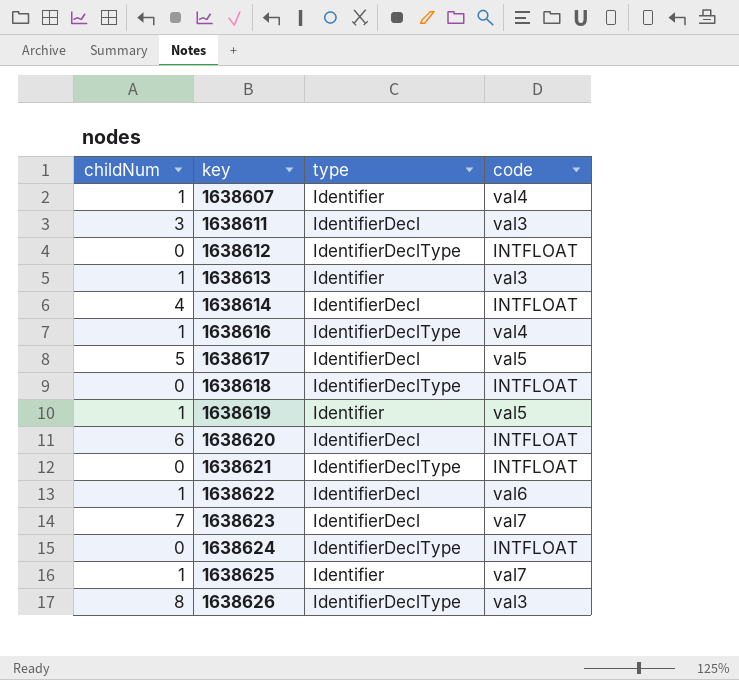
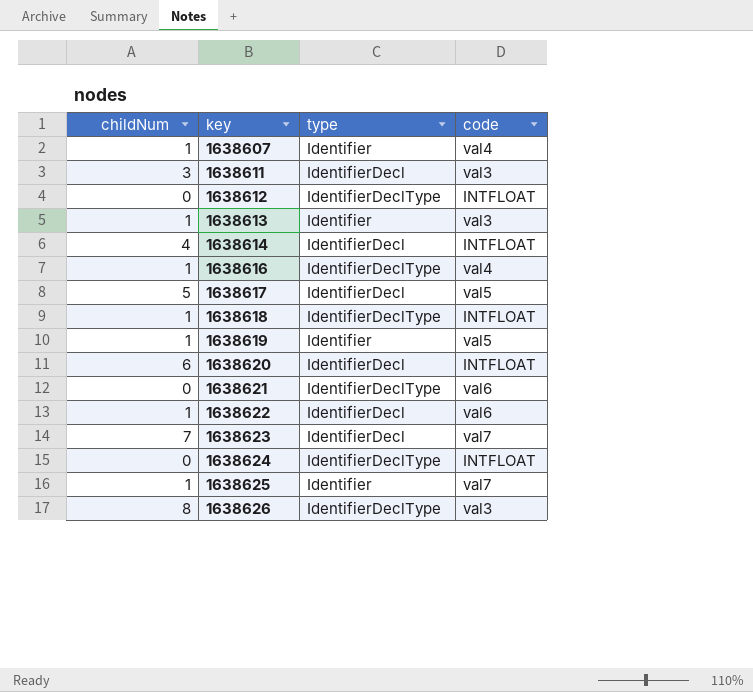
1638618 | childNum: 0 -> 1
1638621 | code: INTFLOAT -> val6

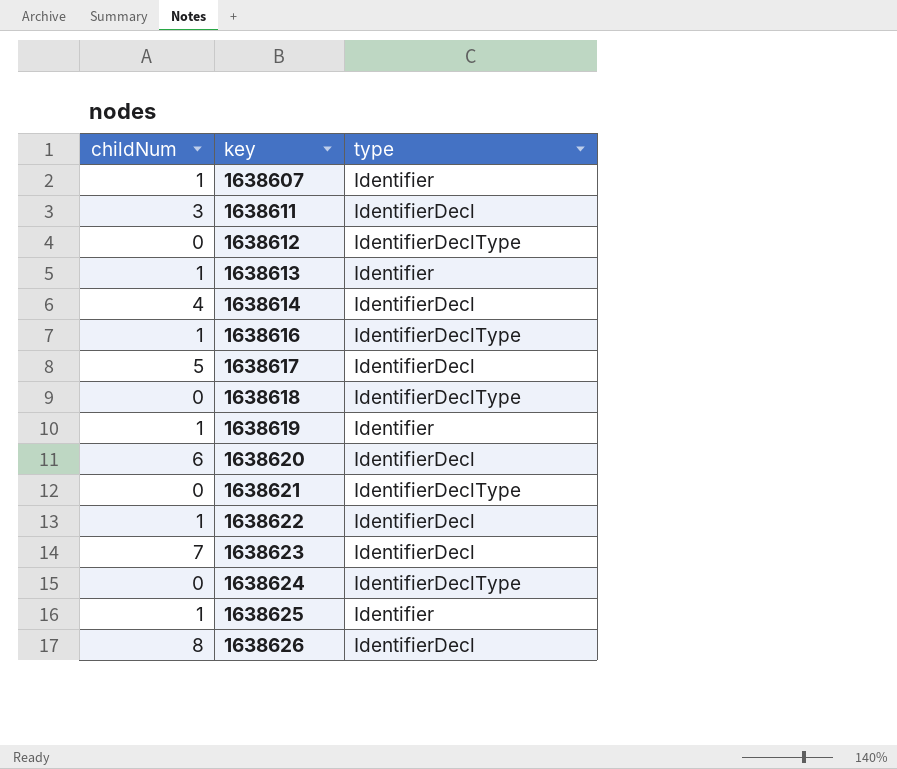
column code | position: 4 -> none
1638618 | childNum: 1 -> 0
1638626 | type: IdentifierDeclType -> IdentifierDecl

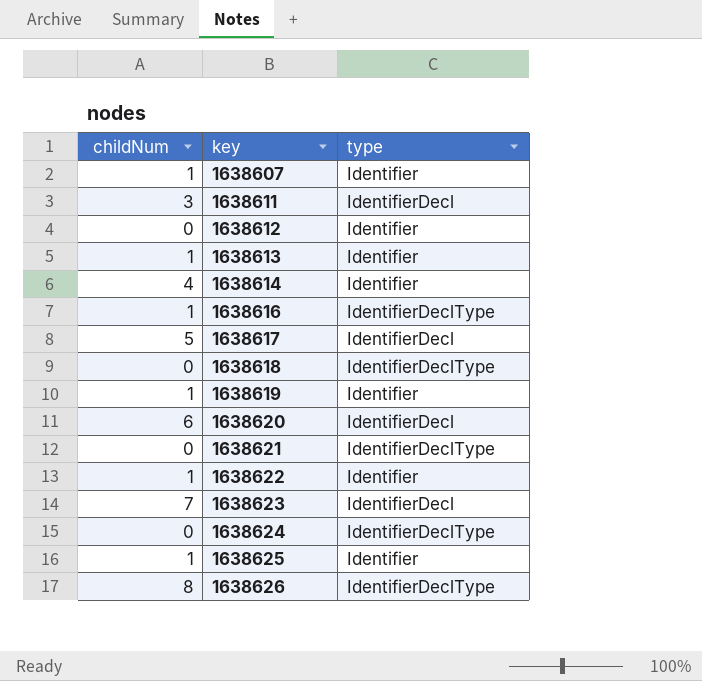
1638612 | type: IdentifierDeclType -> Identifier
1638614 | type: IdentifierDecl -> Identifier
1638622 | type: IdentifierDecl -> Identifier
1638626 | type: IdentifierDecl -> IdentifierDeclType

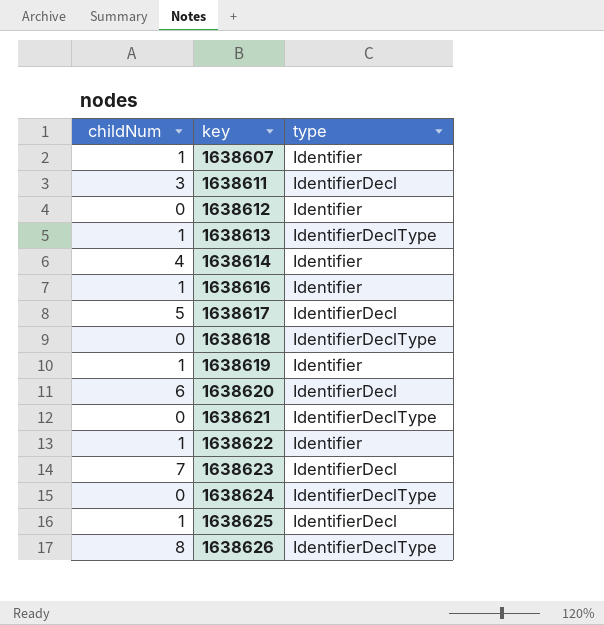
1638613 | type: Identifier -> IdentifierDeclType
1638616 | type: IdentifierDeclType -> Identifier
1638625 | type: Identifier -> IdentifierDecl

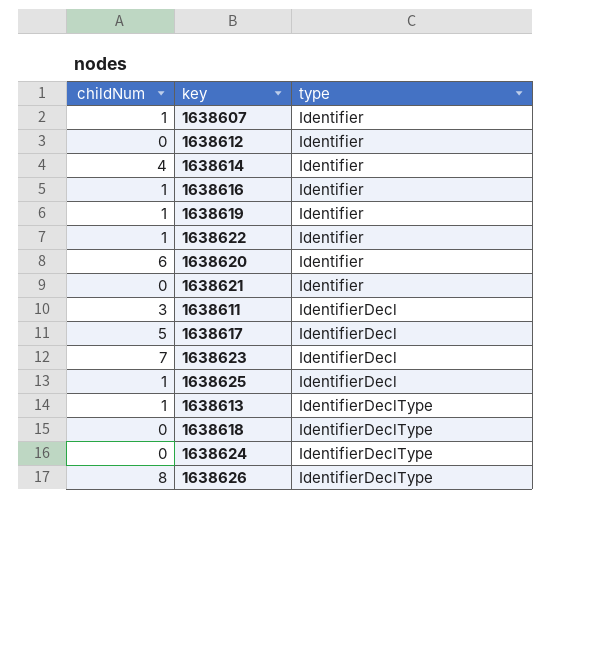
row order: key ascending -> type ascending
1638620 | type: IdentifierDecl -> Identifier
1638621 | type: IdentifierDeclType -> Identifier

